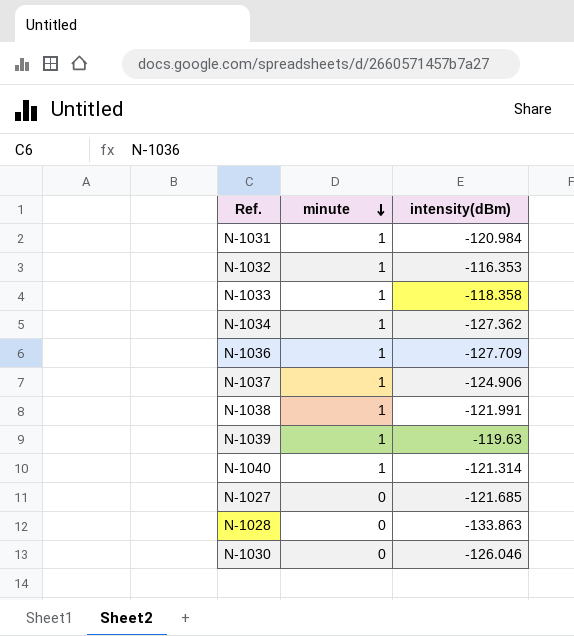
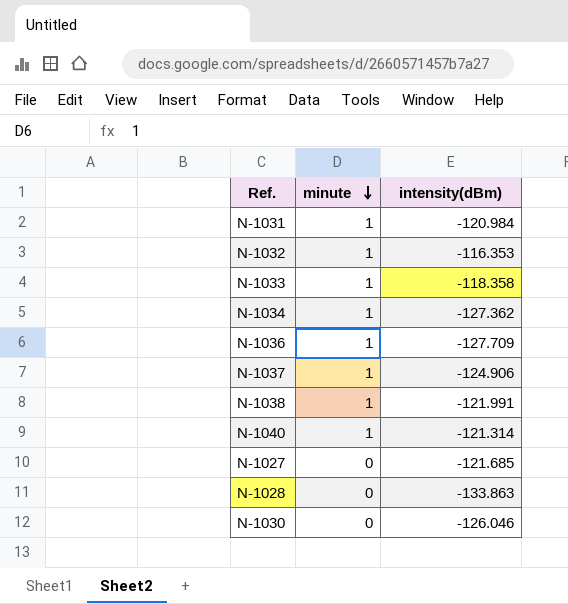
row N-1039: 1 | -119.63 -> none

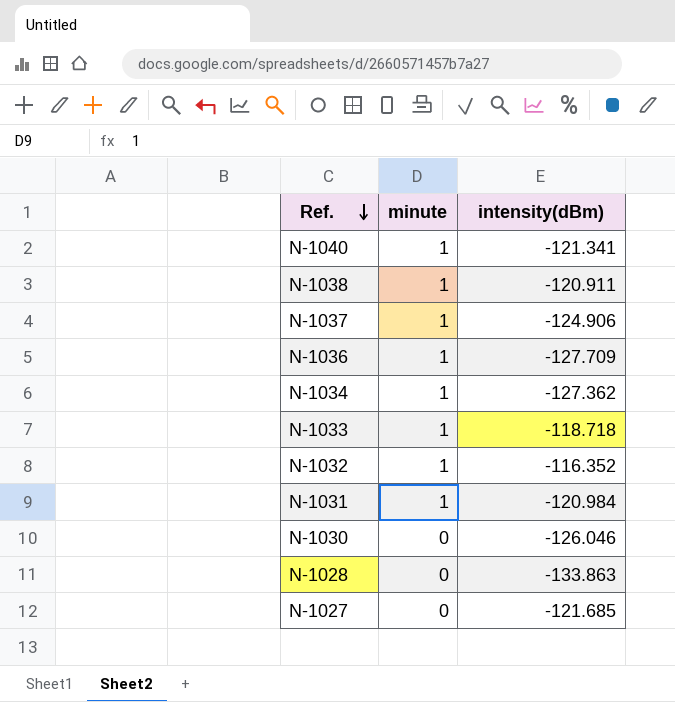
row order: minute descending -> Ref. descending
N-1040 | intensity(dBm): -121.314 -> -121.341
N-1038 | intensity(dBm): -121.991 -> -120.911
N-1033 | intensity(dBm): -118.358 -> -118.718
N-1032 | intensity(dBm): -116.353 -> -116.352

